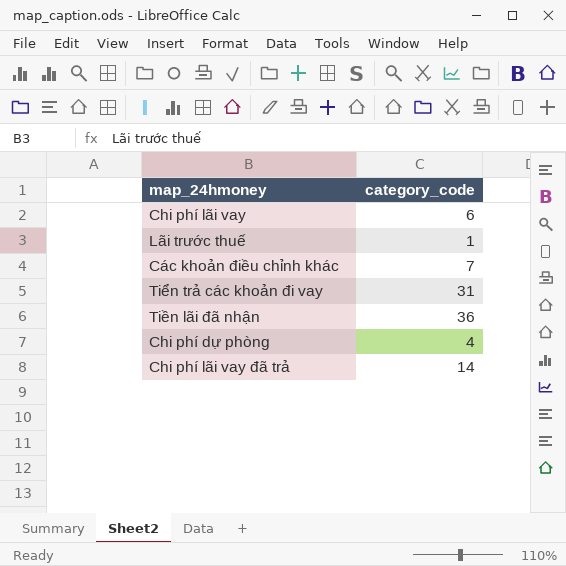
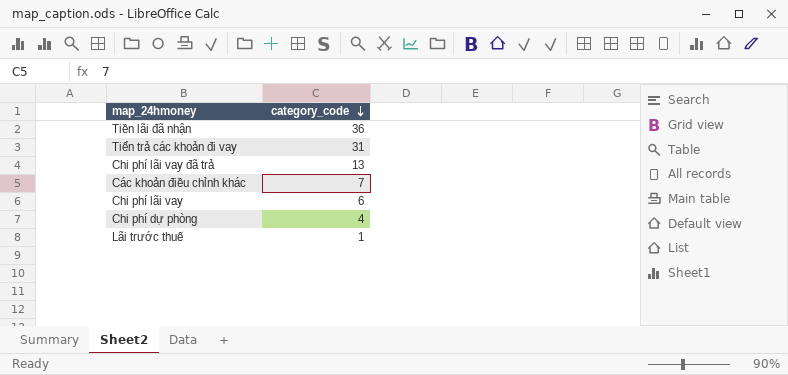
row order: none -> category_code descending
Chi phí lãi vay đã trả | category_code: 14 -> 13

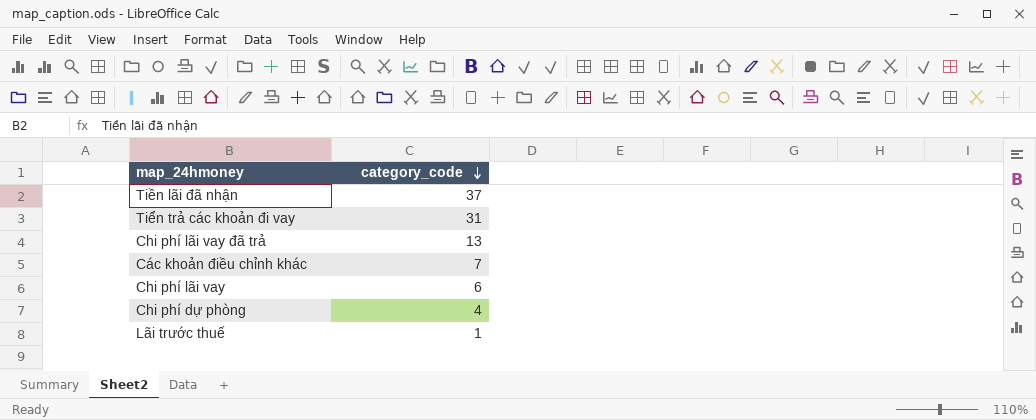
Tiền lãi đã nhận | category_code: 36 -> 37

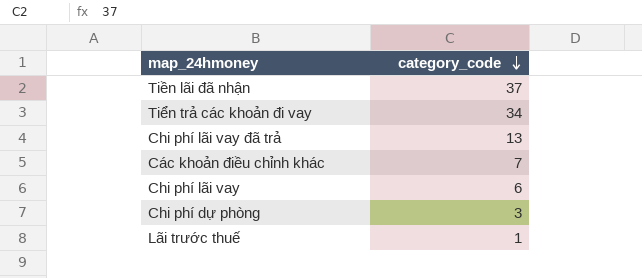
Tiển trả các khoản đi vay | category_code: 31 -> 34
Chi phí dự phòng | category_code: 4 -> 3

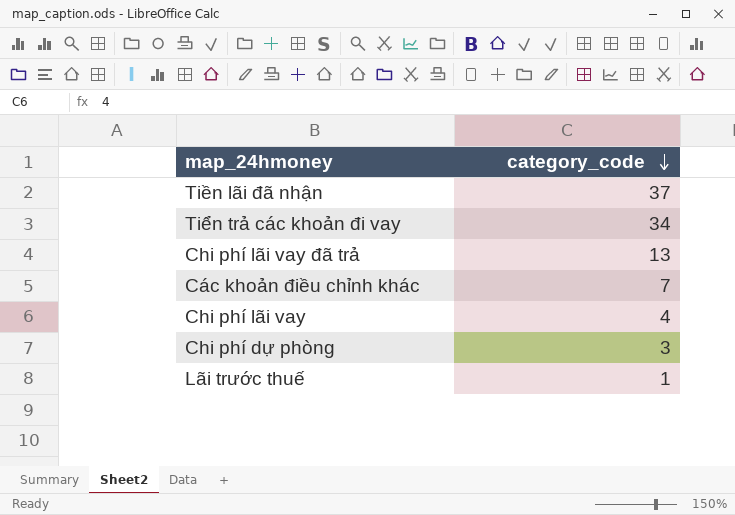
Chi phí lãi vay | category_code: 6 -> 4

